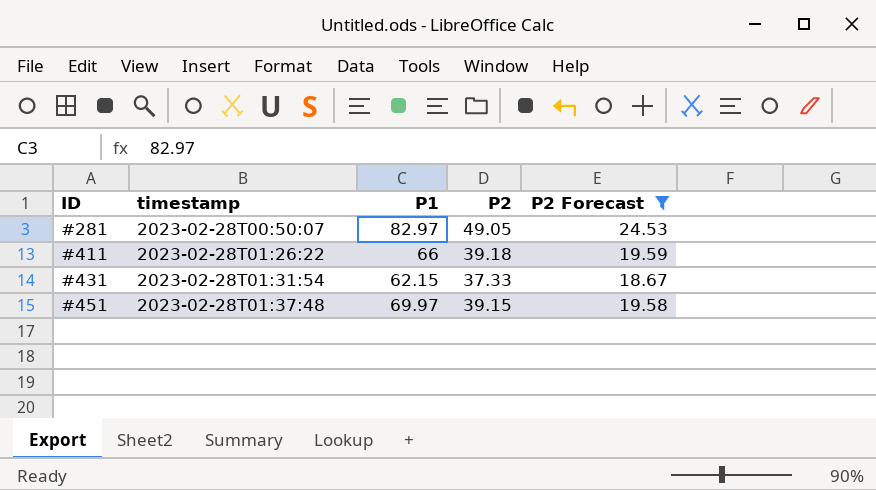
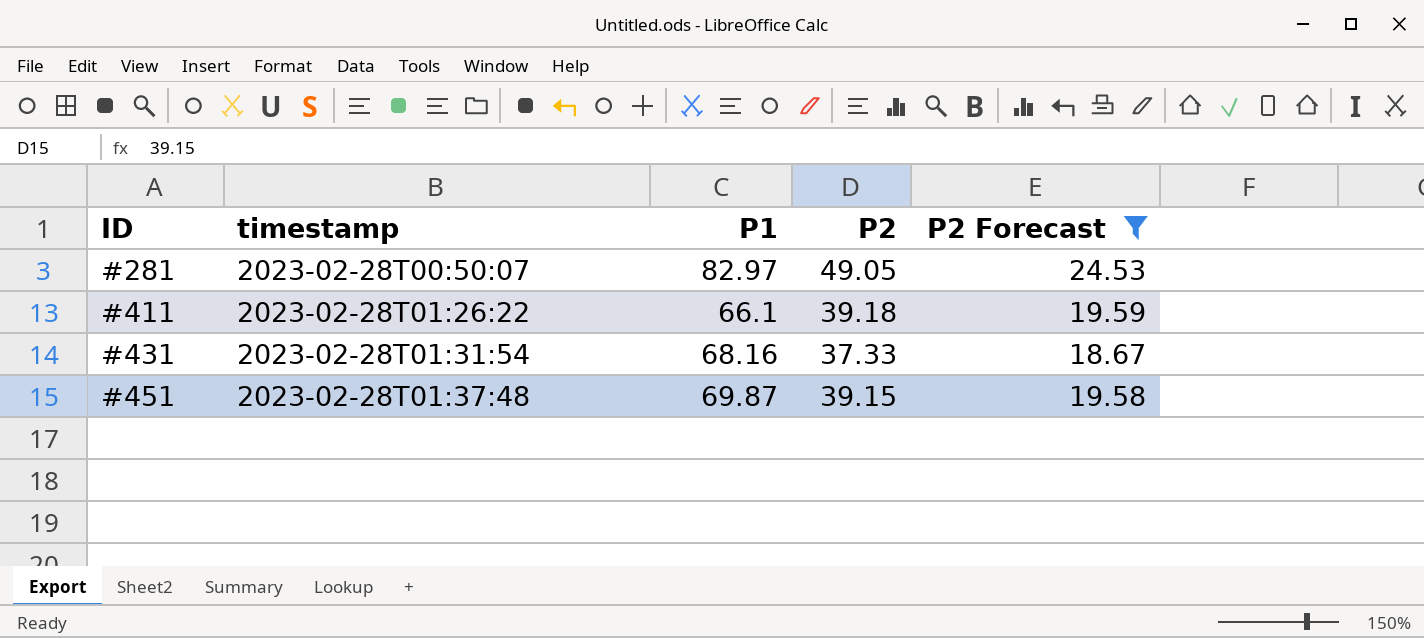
#411 | P1: 66 -> 66.1
#431 | P1: 62.15 -> 68.16
#451 | P1: 69.97 -> 69.87

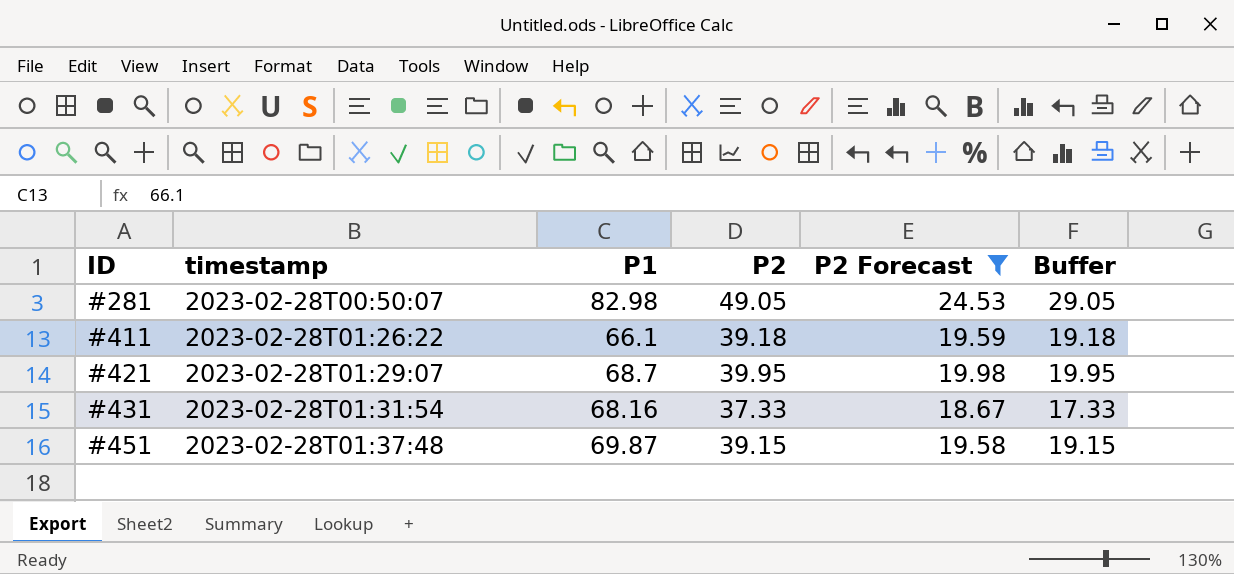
column Buffer | formula: none -> [P2] - 20
#281 | P1: 82.97 -> 82.98
row #421: none -> 2023-02-28T01:29:07 | 68.7 | 39.95 | 19.98 | 19.95

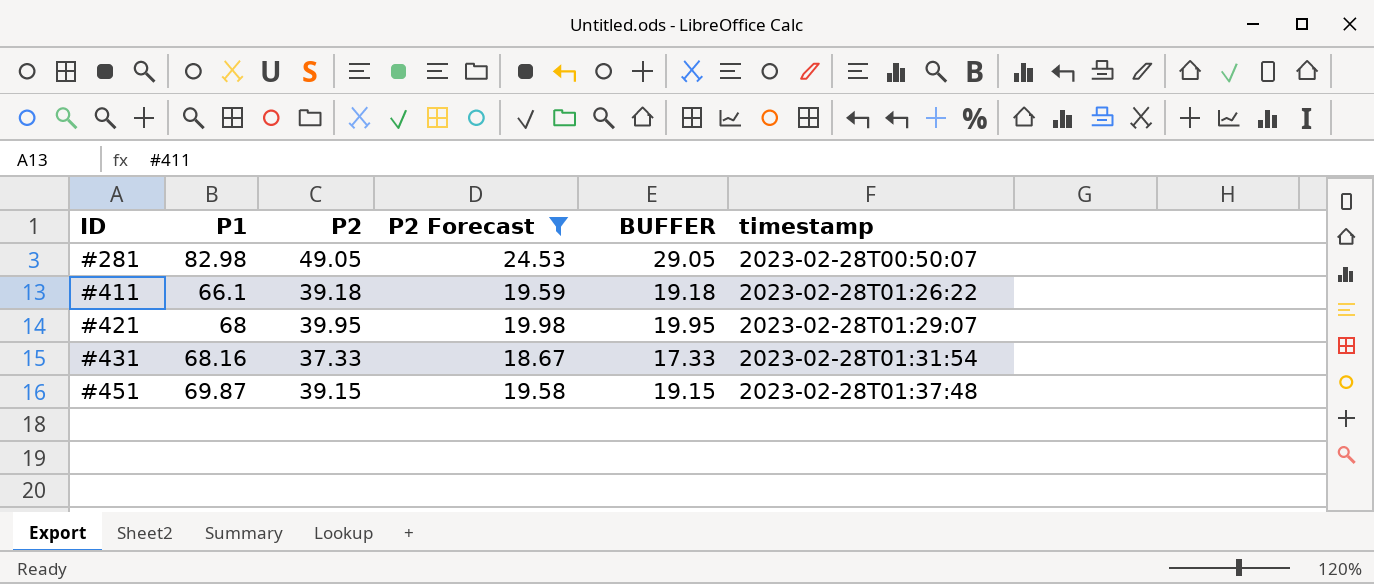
column name: Buffer -> BUFFER
column timestamp | position: 2 -> 6
#421 | P1: 68.7 -> 68

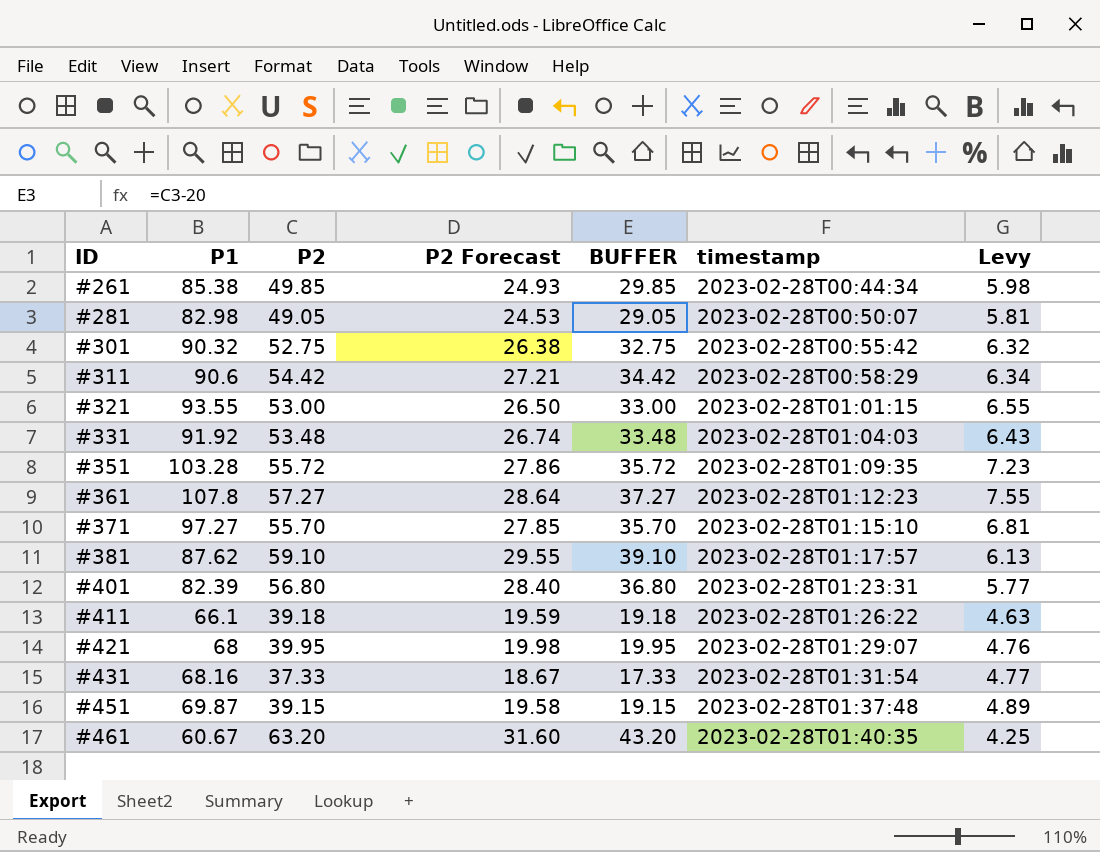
filter: P2 Forecast <= 24.53 -> none
column Levy | formula: none -> [P1] * 0.07

